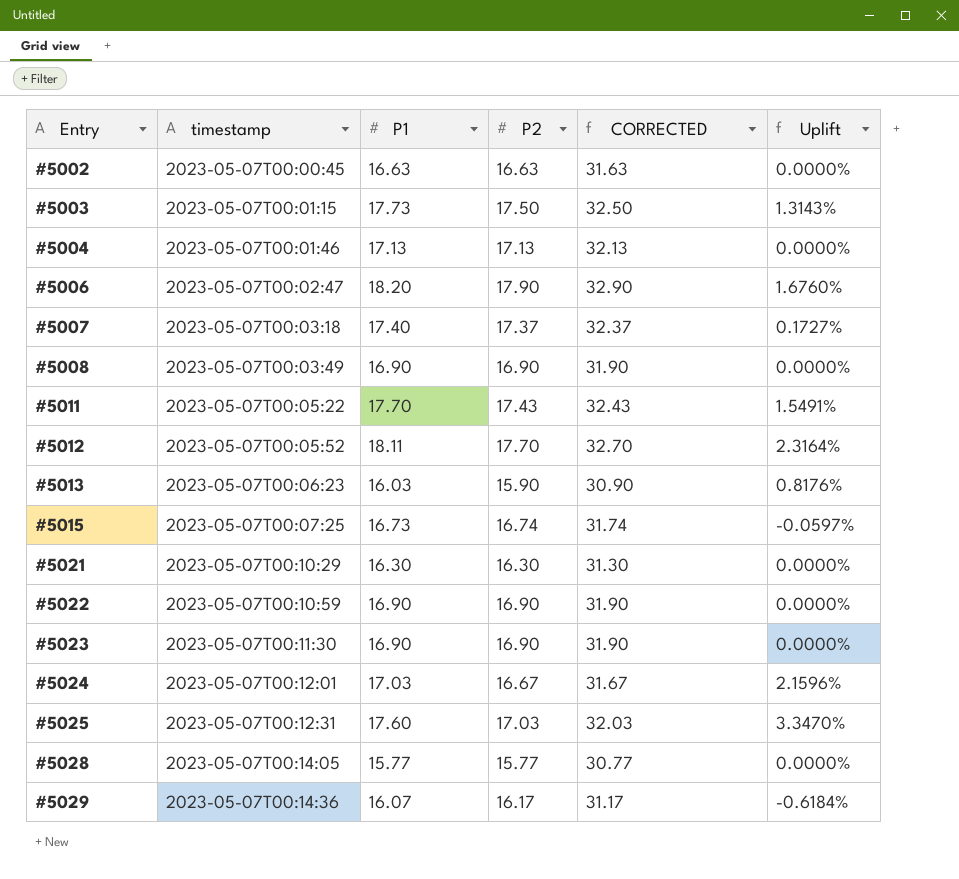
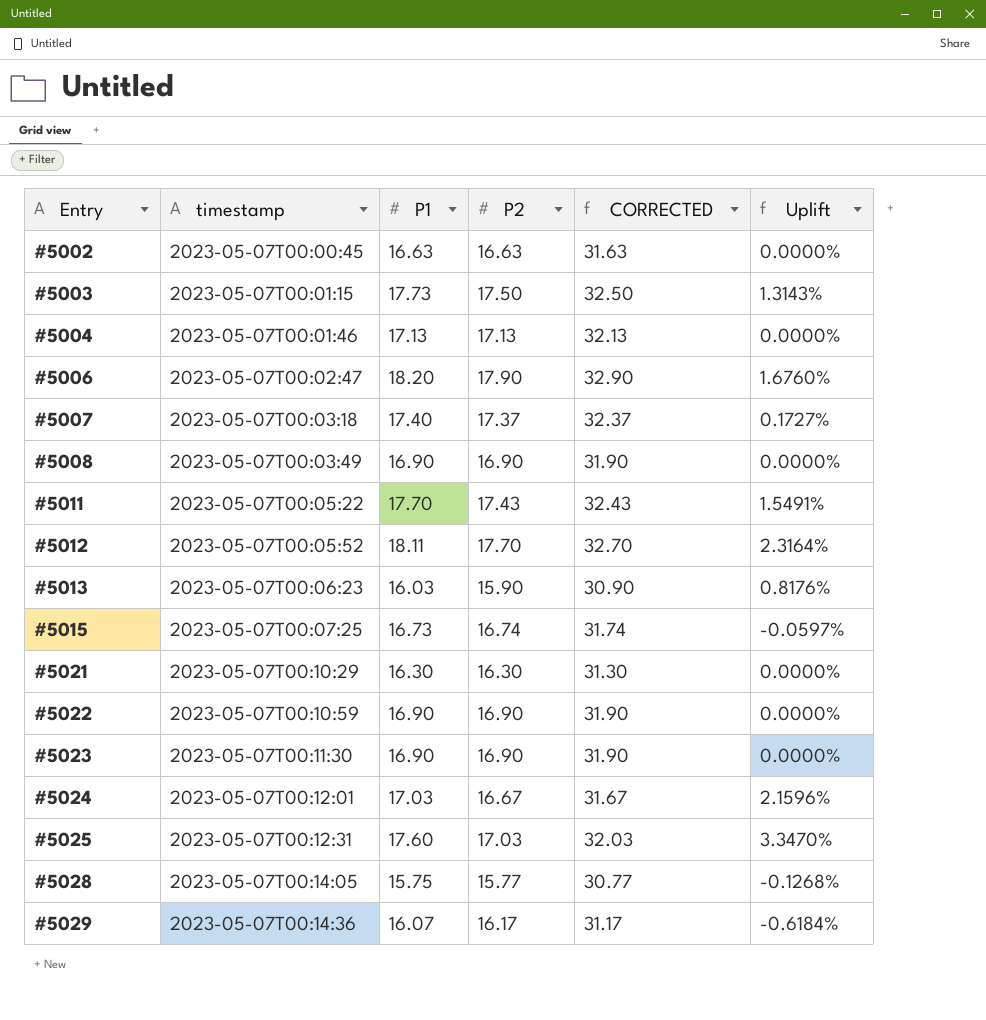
#5028 | P1: 15.77 -> 15.75
#5028 | Uplift: 0.0000% -> -0.1268%

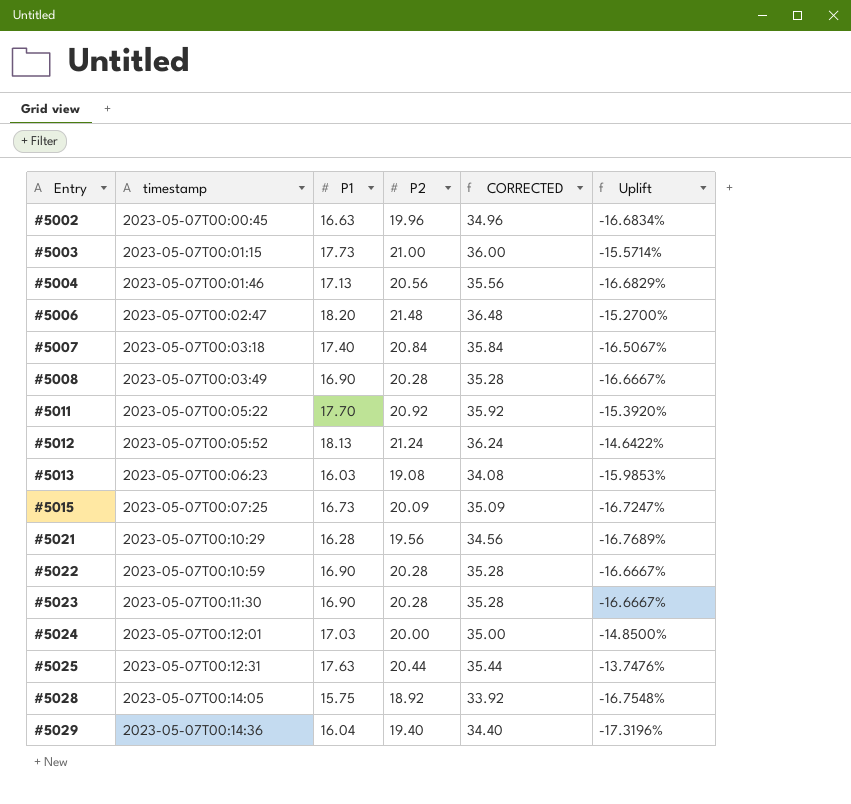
#5002 | P2: 16.63 -> 19.96
#5002 | CORRECTED: 31.63 -> 34.96
#5002 | Uplift: 0.0000% -> -16.6834%
#5003 | P2: 17.50 -> 21.00
#5003 | CORRECTED: 32.50 -> 36.00
#5003 | Uplift: 1.3143% -> -15.5714%
#5004 | P2: 17.13 -> 20.56
#5004 | CORRECTED: 32.13 -> 35.56
#5004 | Uplift: 0.0000% -> -16.6829%
#5006 | P2: 17.90 -> 21.48
#5006 | CORRECTED: 32.90 -> 36.48
#5006 | Uplift: 1.6760% -> -15.2700%
#5007 | P2: 17.37 -> 20.84
#5007 | CORRECTED: 32.37 -> 35.84
#5007 | Uplift: 0.1727% -> -16.5067%
#5008 | P2: 16.90 -> 20.28
#5008 | CORRECTED: 31.90 -> 35.28
#5008 | Uplift: 0.0000% -> -16.6667%
#5011 | P2: 17.43 -> 20.92
#5011 | CORRECTED: 32.43 -> 35.92
#5011 | Uplift: 1.5491% -> -15.3920%
#5012 | P1: 18.11 -> 18.13
#5012 | P2: 17.70 -> 21.24
#5012 | CORRECTED: 32.70 -> 36.24
#5012 | Uplift: 2.3164% -> -14.6422%
#5013 | P2: 15.90 -> 19.08
#5013 | CORRECTED: 30.90 -> 34.08
#5013 | Uplift: 0.8176% -> -15.9853%
#5015 | P2: 16.74 -> 20.09
#5015 | CORRECTED: 31.74 -> 35.09
#5015 | Uplift: -0.0597% -> -16.7247%
#5021 | P1: 16.30 -> 16.28
#5021 | P2: 16.30 -> 19.56
#5021 | CORRECTED: 31.30 -> 34.56
#5021 | Uplift: 0.0000% -> -16.7689%
#5022 | P2: 16.90 -> 20.28
#5022 | CORRECTED: 31.90 -> 35.28
#5022 | Uplift: 0.0000% -> -16.6667%
#5023 | P2: 16.90 -> 20.28
#5023 | CORRECTED: 31.90 -> 35.28
#5023 | Uplift: 0.0000% -> -16.6667%
#5024 | P2: 16.67 -> 20.00
#5024 | CORRECTED: 31.67 -> 35.00
#5024 | Uplift: 2.1596% -> -14.8500%
#5025 | P1: 17.60 -> 17.63
#5025 | P2: 17.03 -> 20.44
#5025 | CORRECTED: 32.03 -> 35.44
#5025 | Uplift: 3.3470% -> -13.7476%
#5028 | P2: 15.77 -> 18.92
#5028 | CORRECTED: 30.77 -> 33.92
#5028 | Uplift: -0.1268% -> -16.7548%
#5029 | P1: 16.07 -> 16.04
#5029 | P2: 16.17 -> 19.40
#5029 | CORRECTED: 31.17 -> 34.40
#5029 | Uplift: -0.6184% -> -17.3196%

